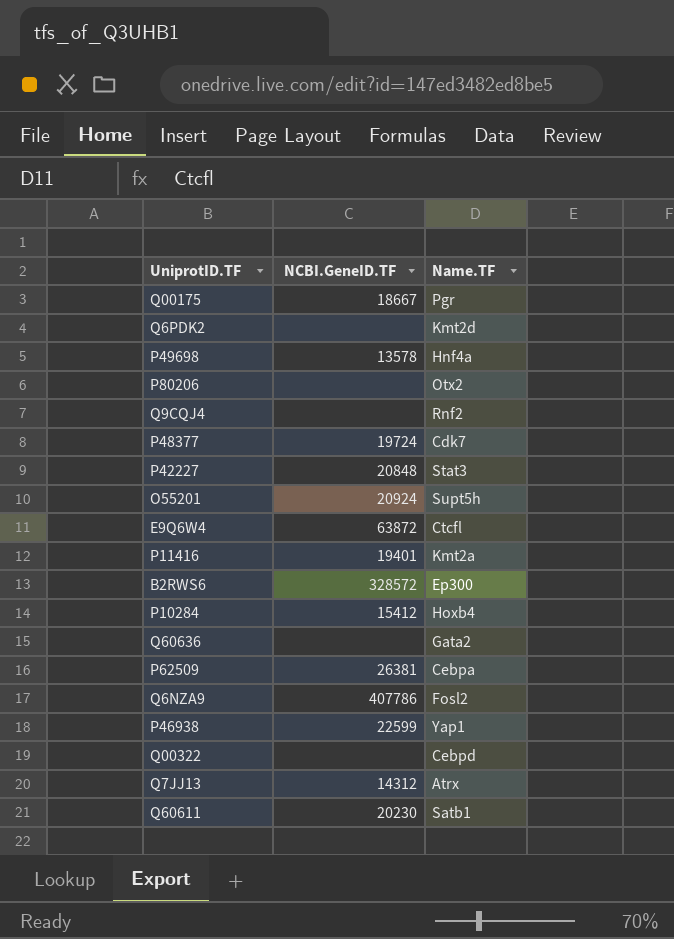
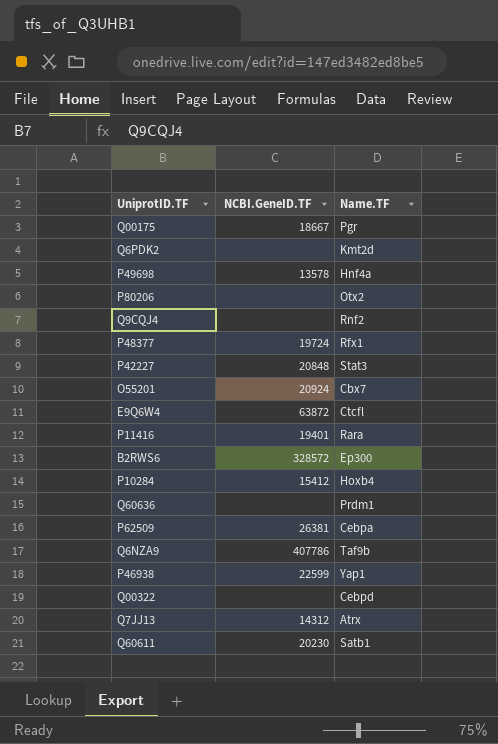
P48377 | Name.TF: Cdk7 -> Rfx1
O55201 | Name.TF: Supt5h -> Cbx7
P11416 | Name.TF: Kmt2a -> Rara
Q60636 | Name.TF: Gata2 -> Prdm1
Q6NZA9 | Name.TF: Fosl2 -> Taf9b

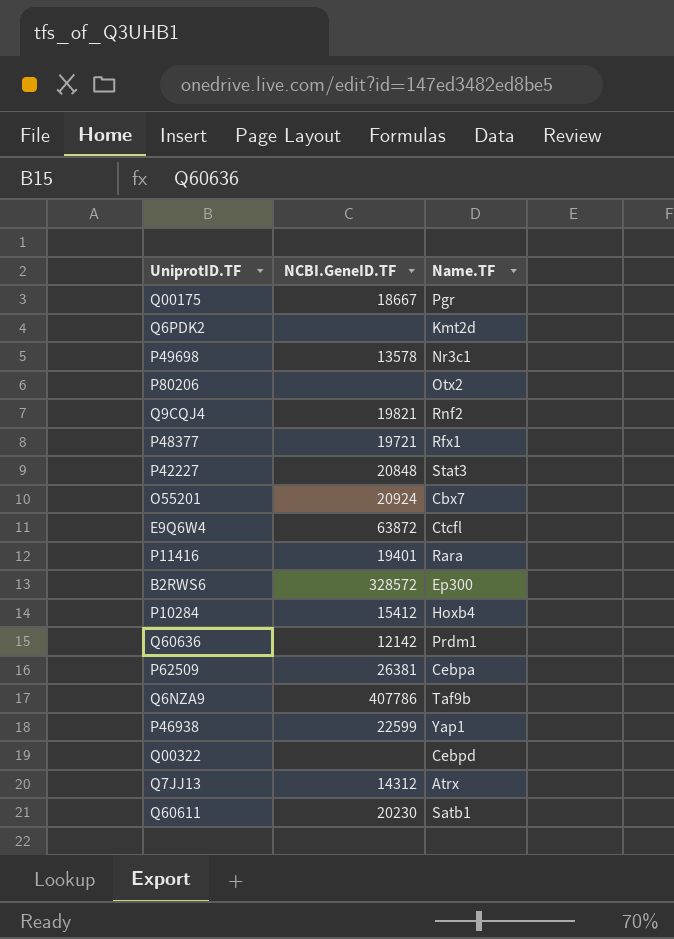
P49698 | Name.TF: Hnf4a -> Nr3c1
Q9CQJ4 | NCBI.GeneID.TF: none -> 19821
P48377 | NCBI.GeneID.TF: 19724 -> 19721
Q60636 | NCBI.GeneID.TF: none -> 12142

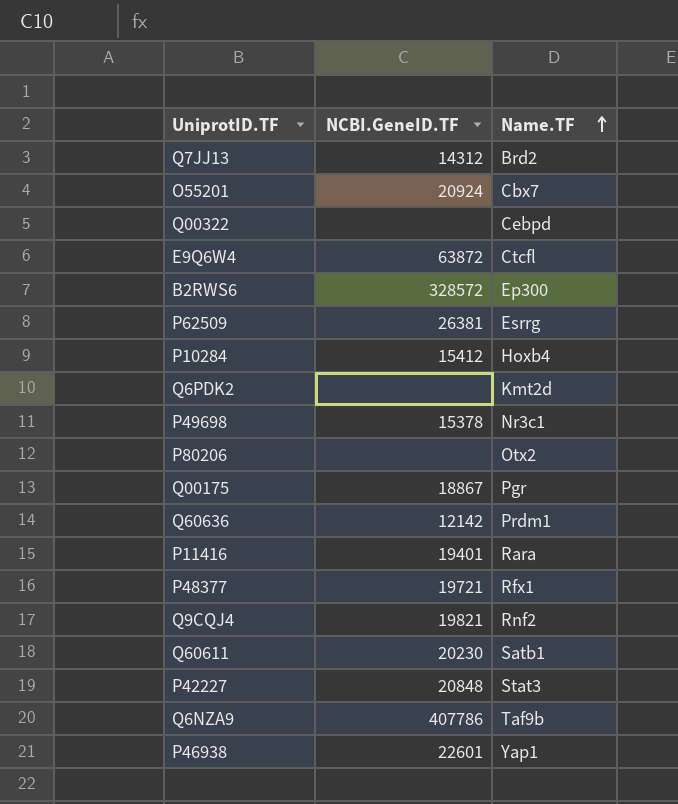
row order: none -> Name.TF ascending
Q7JJ13 | Name.TF: Atrx -> Brd2
P62509 | Name.TF: Cebpa -> Esrrg
P49698 | NCBI.GeneID.TF: 13578 -> 15378
Q00175 | NCBI.GeneID.TF: 18667 -> 18867
P46938 | NCBI.GeneID.TF: 22599 -> 22601

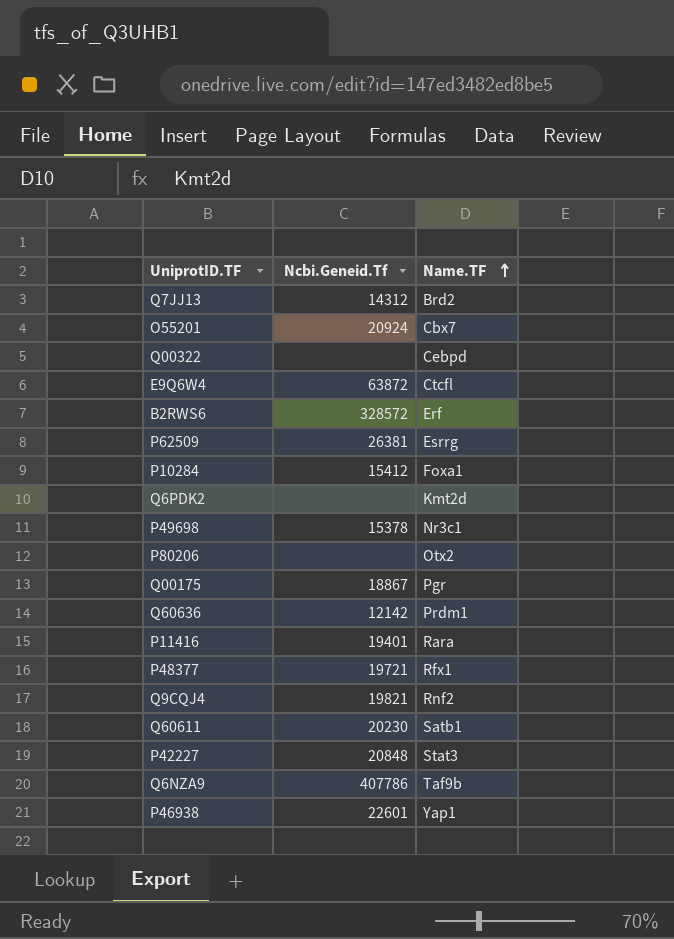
column name: NCBI.GeneID.TF -> Ncbi.Geneid.Tf
B2RWS6 | Name.TF: Ep300 -> Erf
P10284 | Name.TF: Hoxb4 -> Foxa1

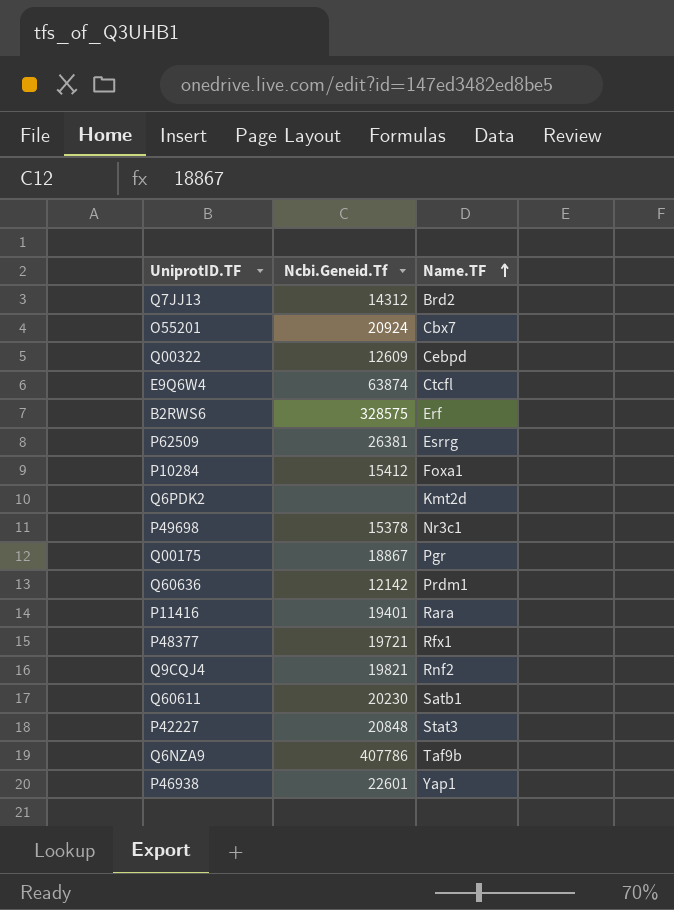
row P80206: none | Otx2 -> none
Q00322 | Ncbi.Geneid.Tf: none -> 12609
E9Q6W4 | Ncbi.Geneid.Tf: 63872 -> 63874
B2RWS6 | Ncbi.Geneid.Tf: 328572 -> 328575

